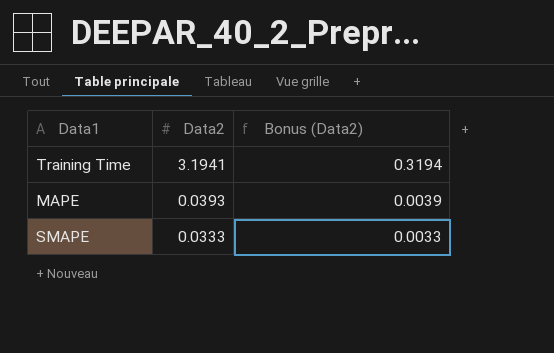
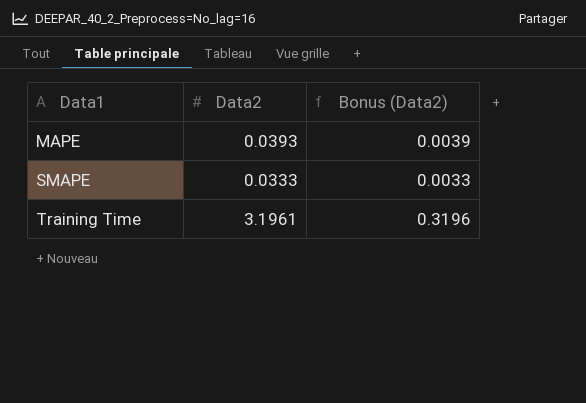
row order: Data2 descending -> Data1 ascending
Training Time | Data2: 3.1941 -> 3.1961
Training Time | Bonus (Data2): 0.3194 -> 0.3196

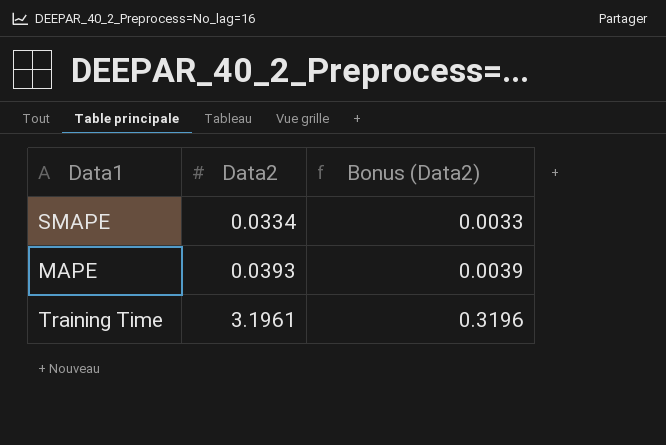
row order: Data1 ascending -> Data2 ascending
SMAPE | Data2: 0.0333 -> 0.0334

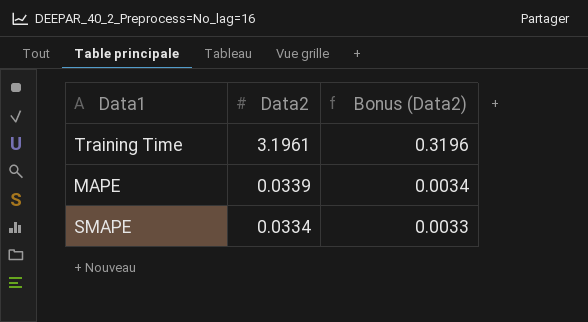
row order: Data2 ascending -> Data2 descending
MAPE | Data2: 0.0393 -> 0.0339
MAPE | Bonus (Data2): 0.0039 -> 0.0034

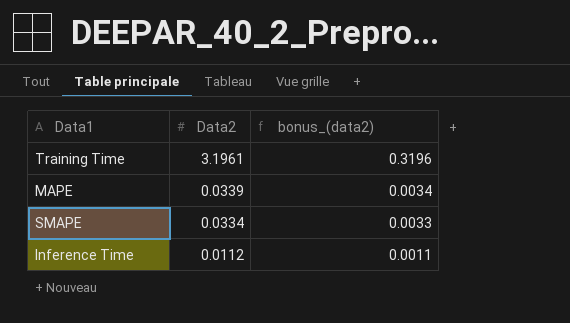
column name: Bonus (Data2) -> bonus_(data2)
row Inference Time: none -> 0.0112 | 0.0011

